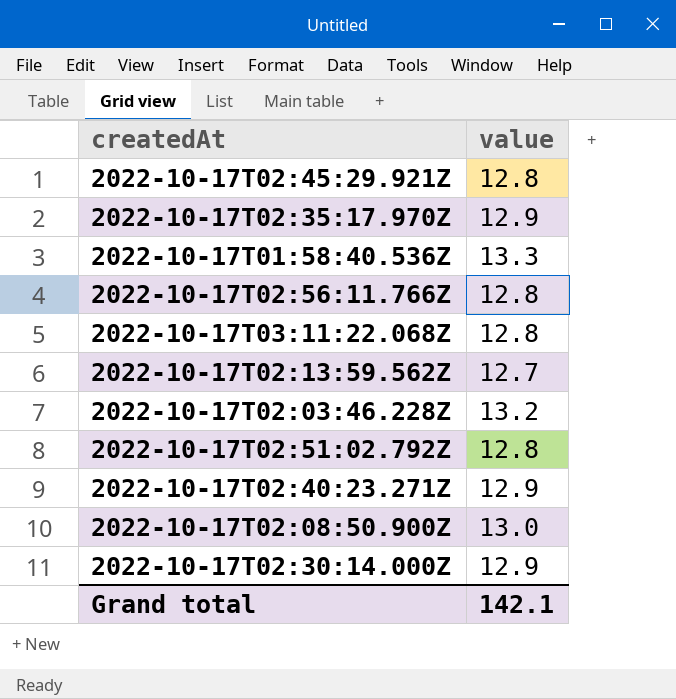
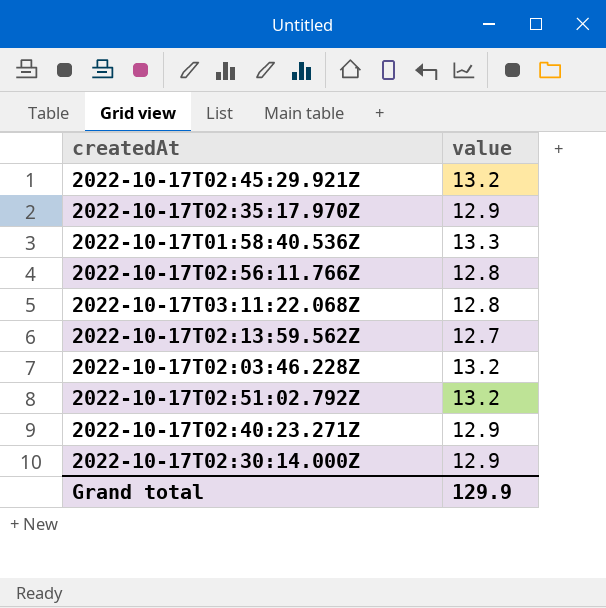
row 2022-10-17T02:08:50.900Z: 13.0 -> none
2022-10-17T02:45:29.921Z | value: 12.8 -> 13.2
2022-10-17T02:51:02.792Z | value: 12.8 -> 13.2
Grand total | value: 142.1 -> 129.9

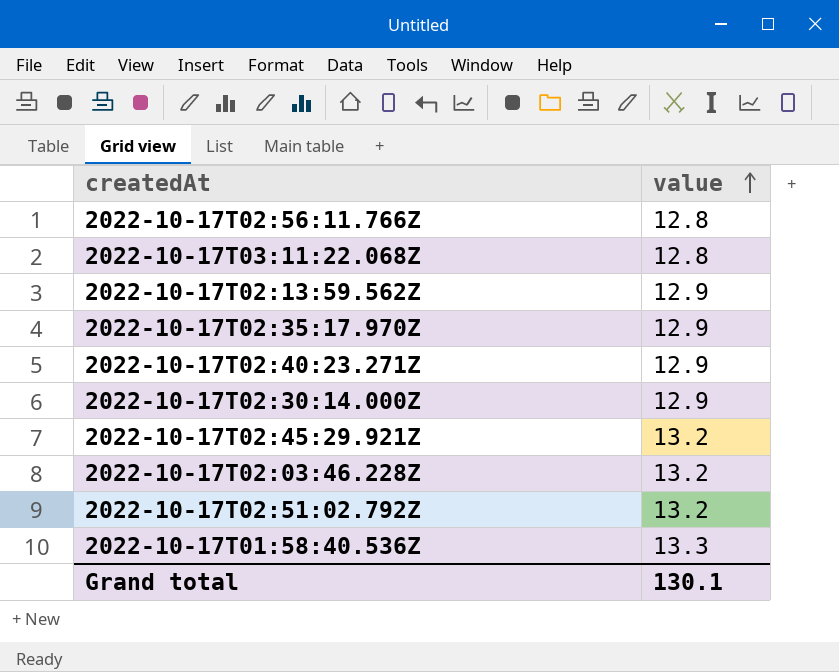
row order: none -> value ascending
2022-10-17T02:13:59.562Z | value: 12.7 -> 12.9
Grand total | value: 129.9 -> 130.1

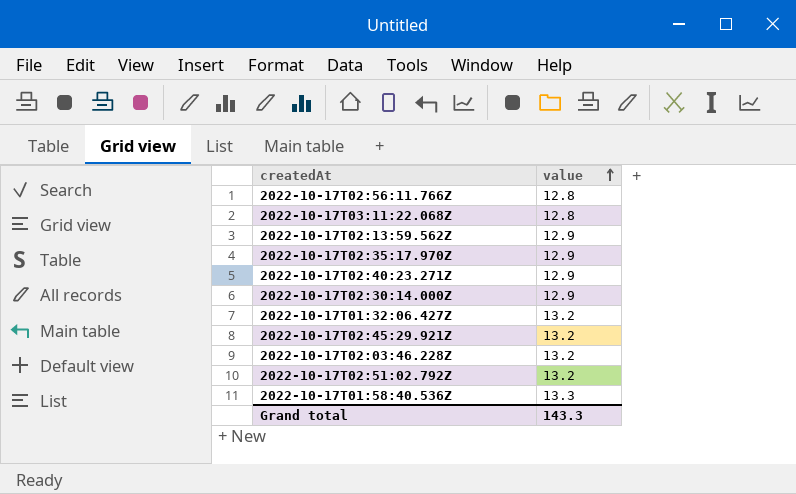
row 2022-10-17T01:32:06.427Z: none -> 13.2
Grand total | value: 130.1 -> 143.3

